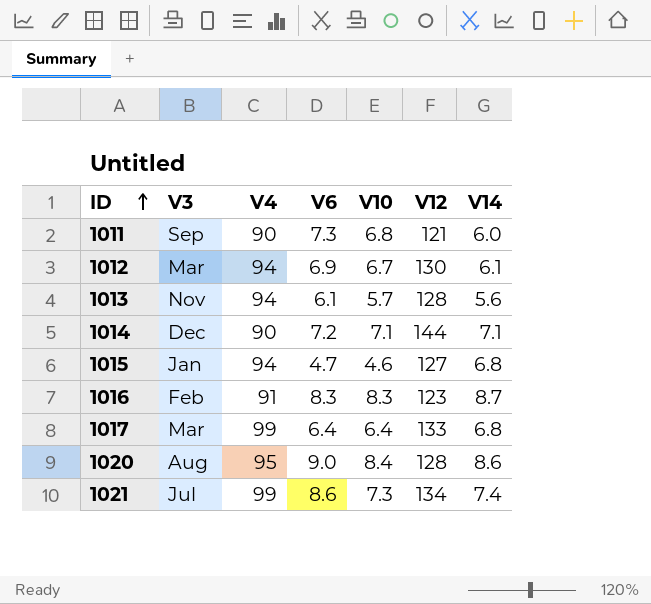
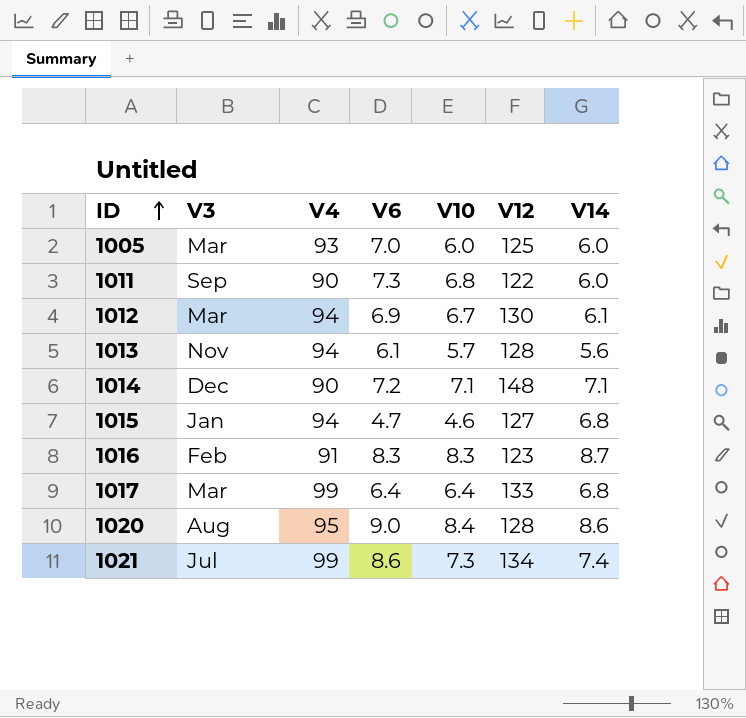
row 1005: none -> Mar | 93 | 7.0 | 6.0 | 125 | 6.0
1011 | V12: 121 -> 122
1014 | V12: 144 -> 148

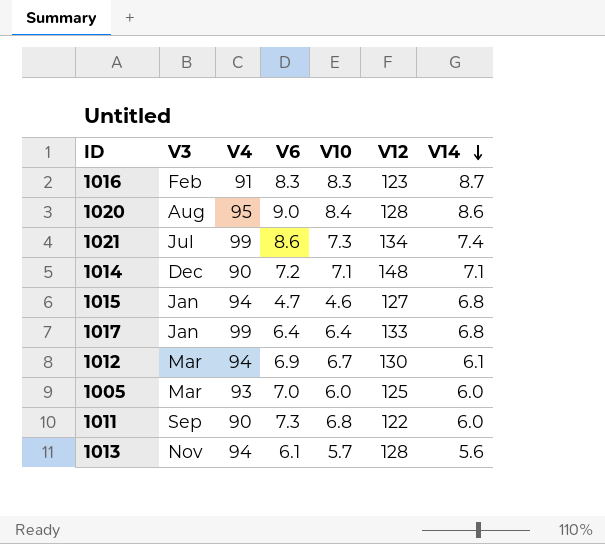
row order: ID ascending -> V14 descending
1017 | V3: Mar -> Jan

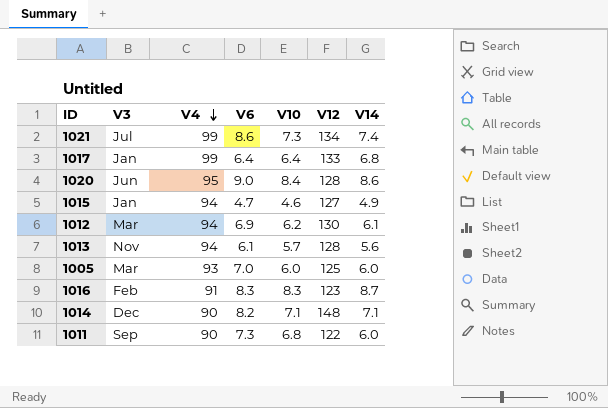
row order: V14 descending -> V4 descending
1020 | V3: Aug -> Jun
1015 | V14: 6.8 -> 4.9
1012 | V10: 6.7 -> 6.2
1014 | V6: 7.2 -> 8.2

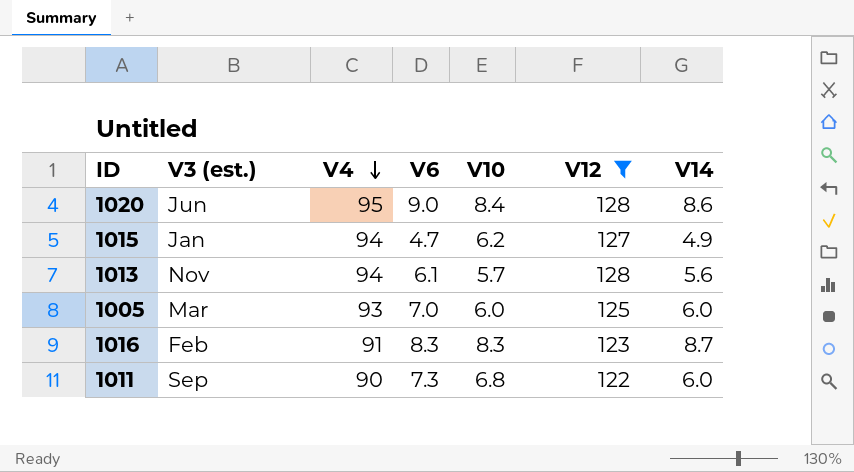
filter: none -> V12 <= 128
column name: V3 -> V3 (est.)
1015 | V10: 4.6 -> 6.2

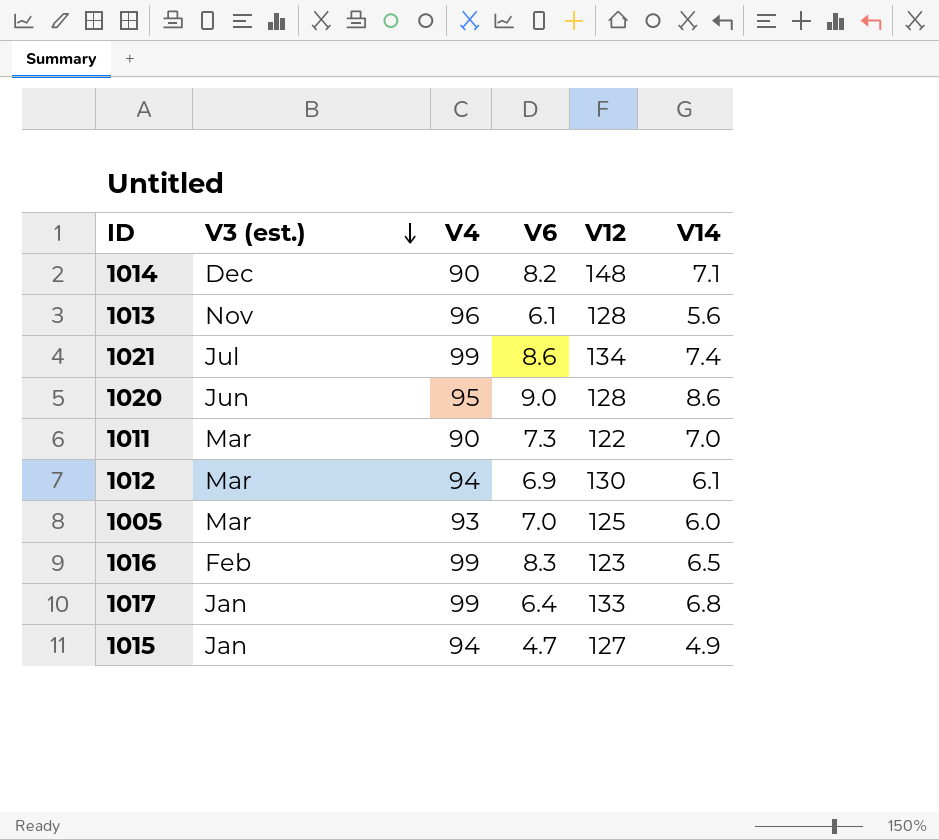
filter: V12 <= 128 -> none
row order: V4 descending -> V3 (est.) descending
column V10 | position: 5 -> none
1013 | V4: 94 -> 96
1011 | V3 (est.): Sep -> Mar
1011 | V14: 6.0 -> 7.0
1016 | V4: 91 -> 99
1016 | V14: 8.7 -> 6.5

